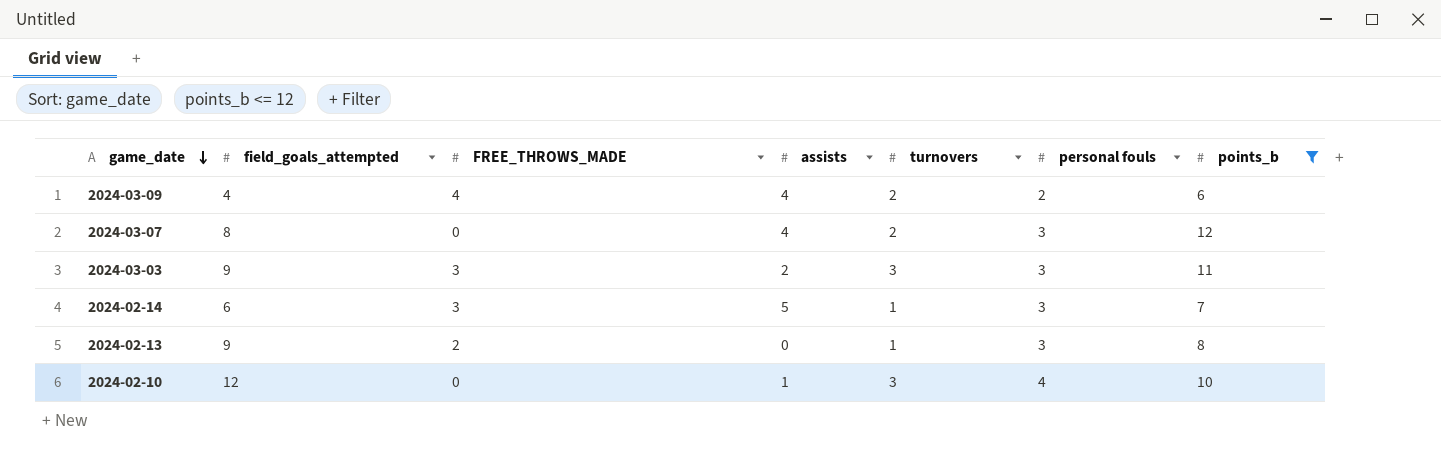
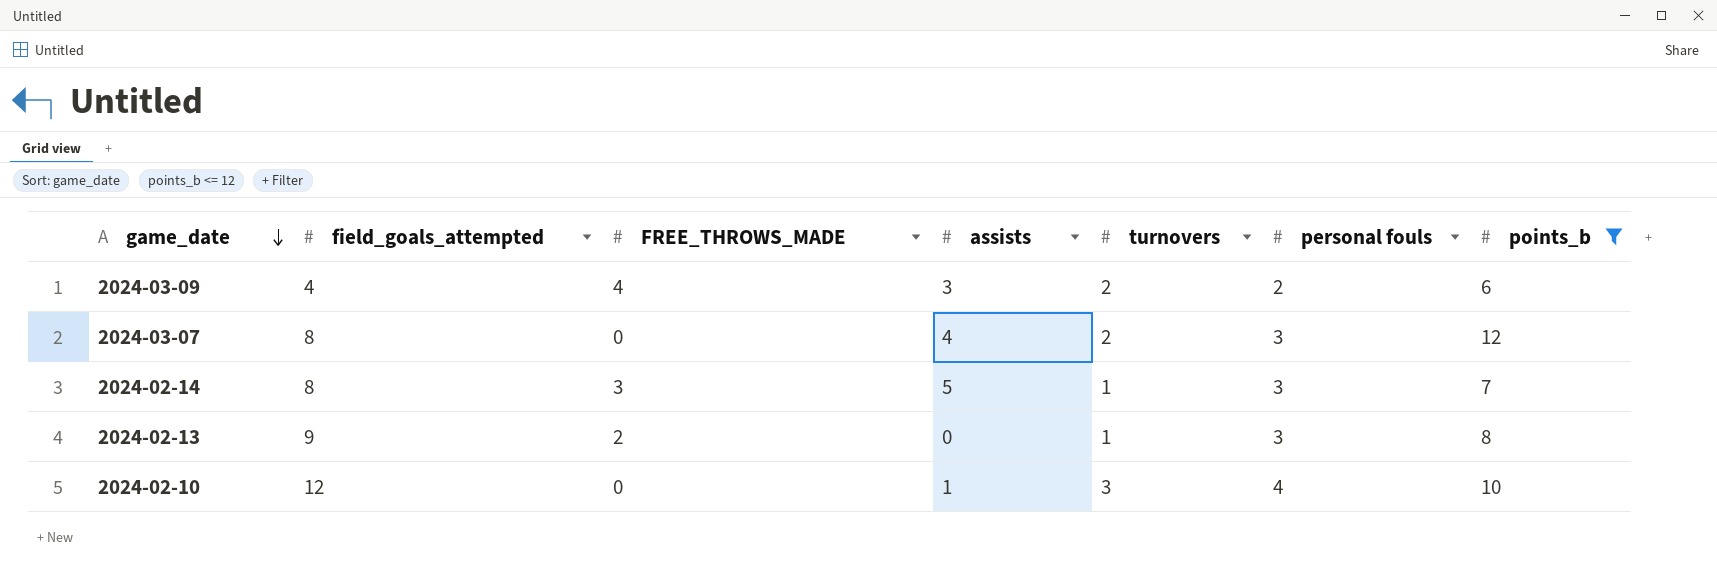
row 2024-03-03: 9 | 3 | 2 | 3 | 3 | 11 -> none
2024-03-09 | assists: 4 -> 3
2024-02-14 | field_goals_attempted: 6 -> 8

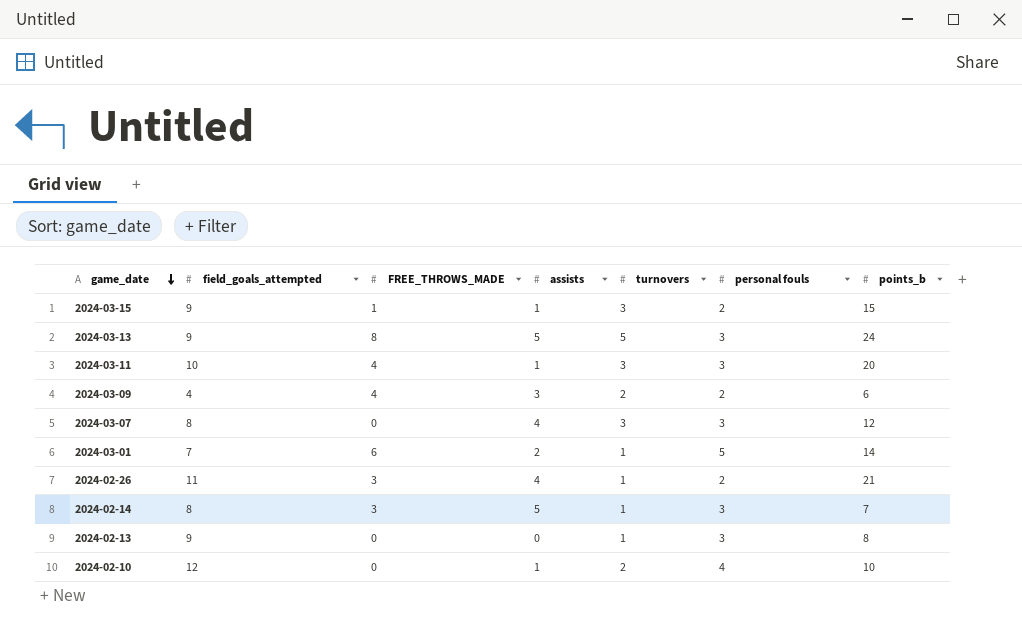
filter: points_b <= 12 -> none
2024-03-07 | turnovers: 2 -> 3
2024-02-13 | FREE_THROWS_MADE: 2 -> 0
2024-02-10 | turnovers: 3 -> 2

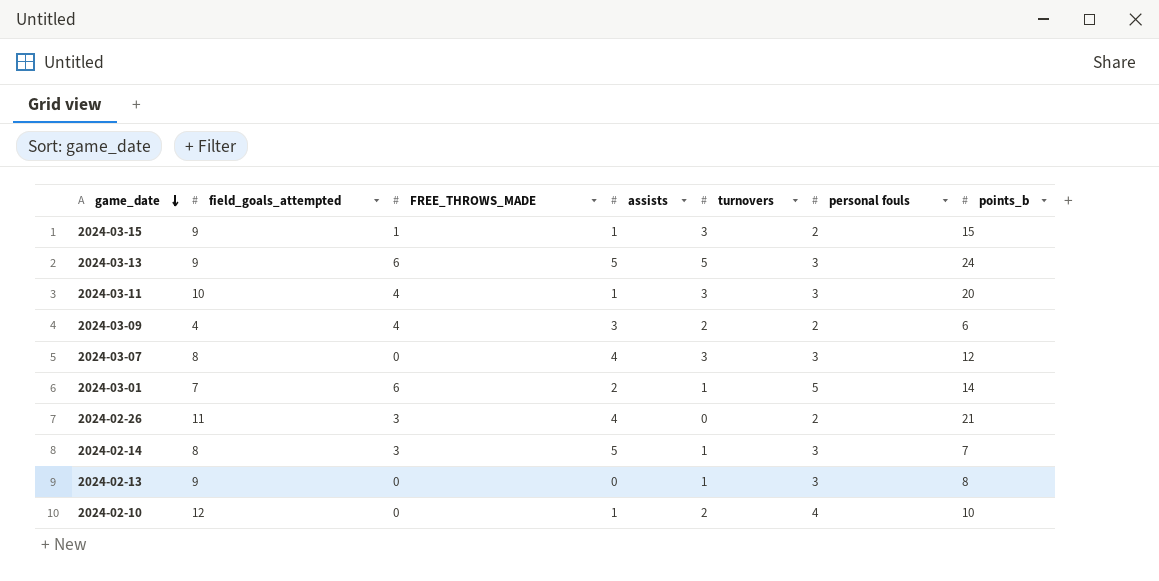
2024-03-13 | FREE_THROWS_MADE: 8 -> 6
2024-02-26 | turnovers: 1 -> 0

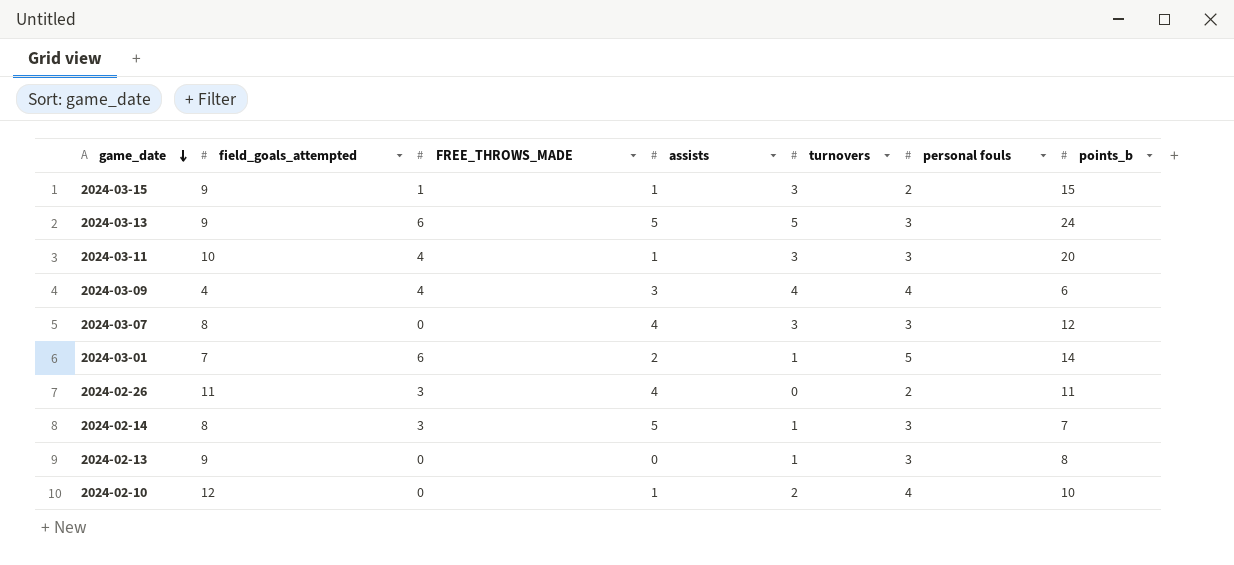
2024-03-09 | turnovers: 2 -> 4
2024-03-09 | personal fouls: 2 -> 4
2024-02-26 | points_b: 21 -> 11

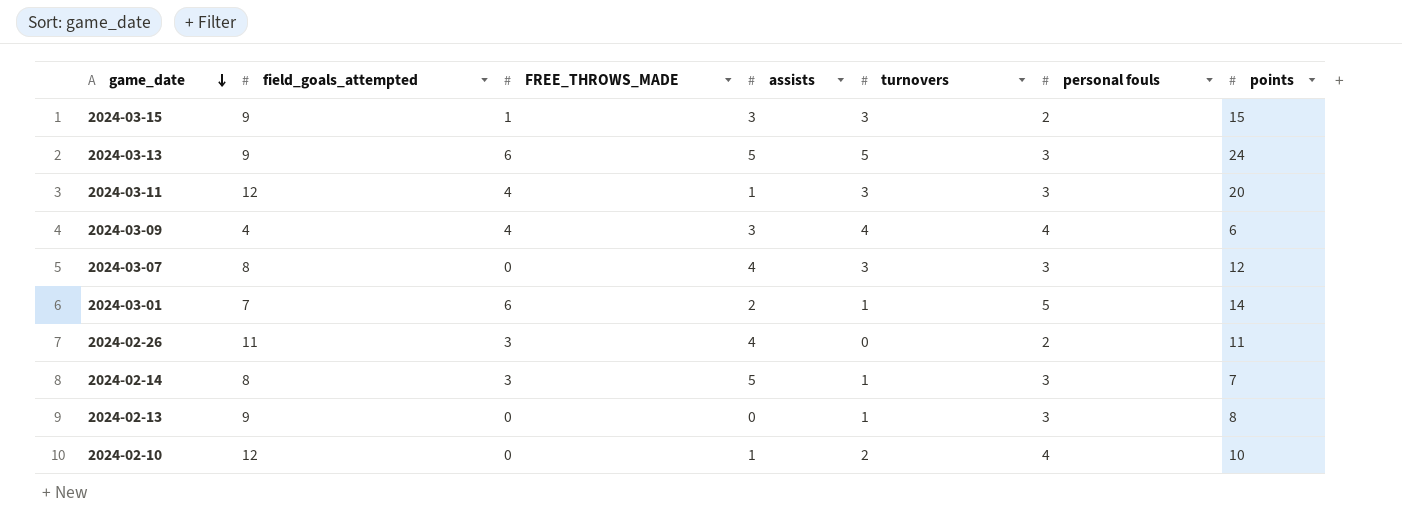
column name: points_b -> points
2024-03-15 | assists: 1 -> 3
2024-03-11 | field_goals_attempted: 10 -> 12

